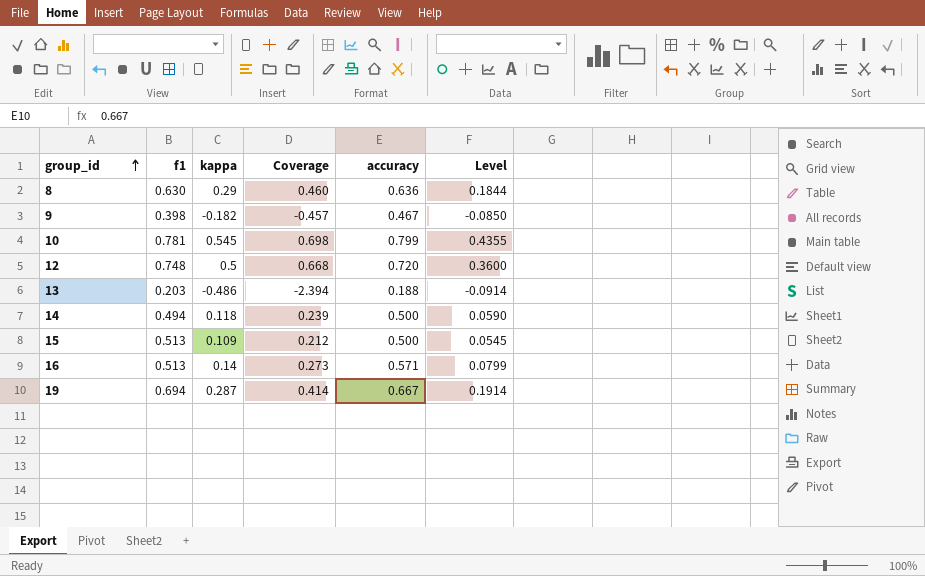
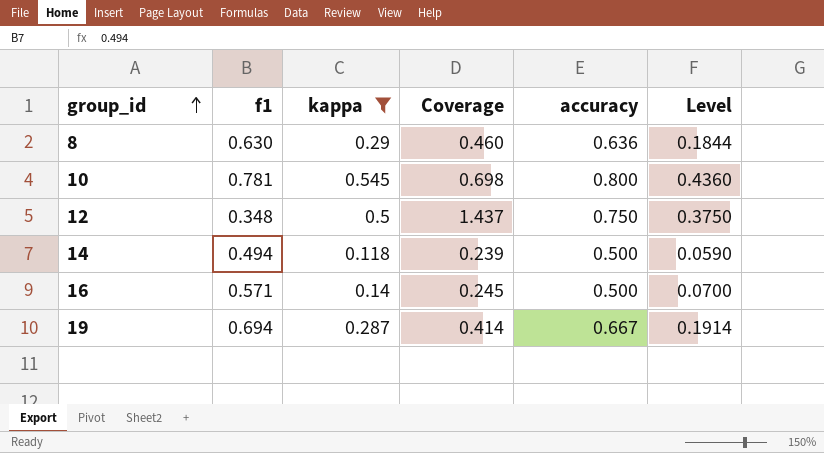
filter: none -> kappa >= 0.118
10 | accuracy: 0.799 -> 0.800
10 | Level: 0.4355 -> 0.4360
12 | f1: 0.748 -> 0.348
12 | Coverage: 0.668 -> 1.437
12 | accuracy: 0.720 -> 0.750
12 | Level: 0.3600 -> 0.3750
16 | f1: 0.513 -> 0.571
16 | Coverage: 0.273 -> 0.245
16 | accuracy: 0.571 -> 0.500
16 | Level: 0.0799 -> 0.0700

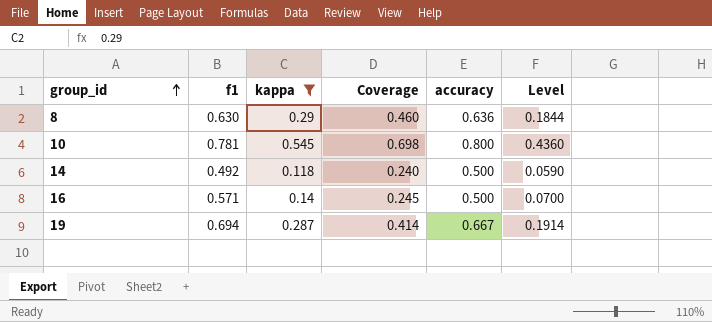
row 12: 0.348 | 0.5 | 1.437 | 0.750 | 0.3750 -> none
14 | f1: 0.494 -> 0.492
14 | Coverage: 0.239 -> 0.240

